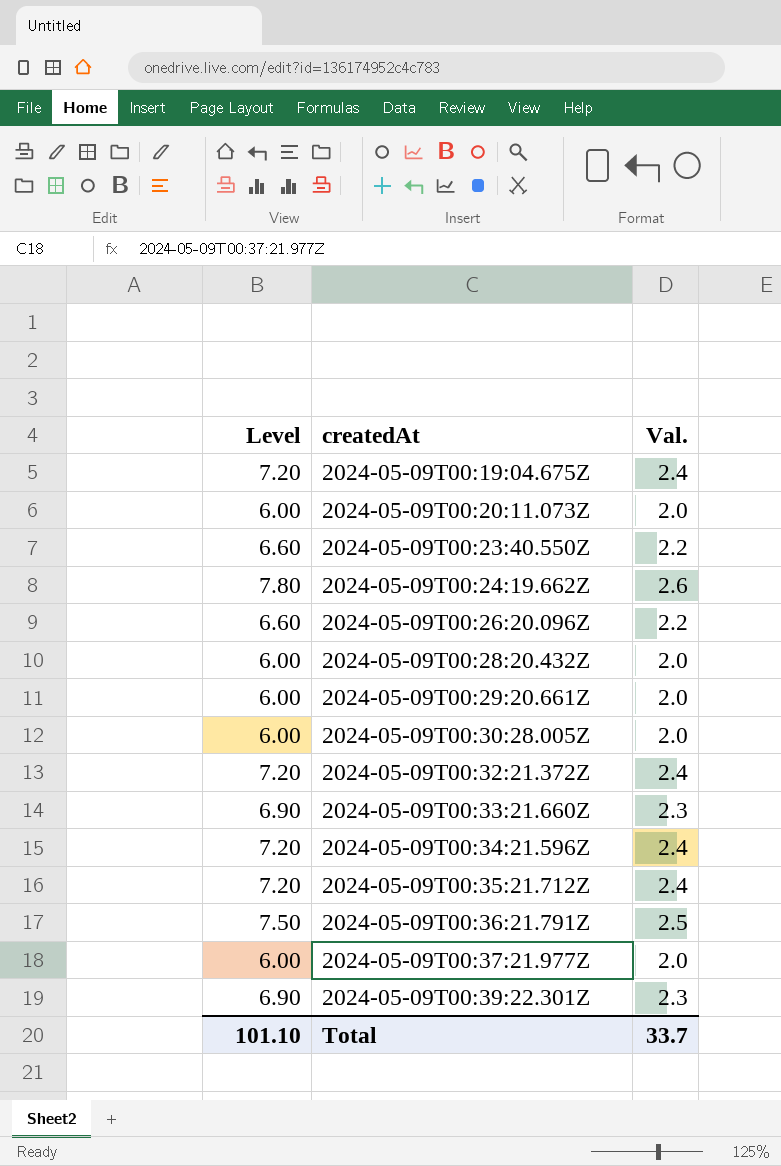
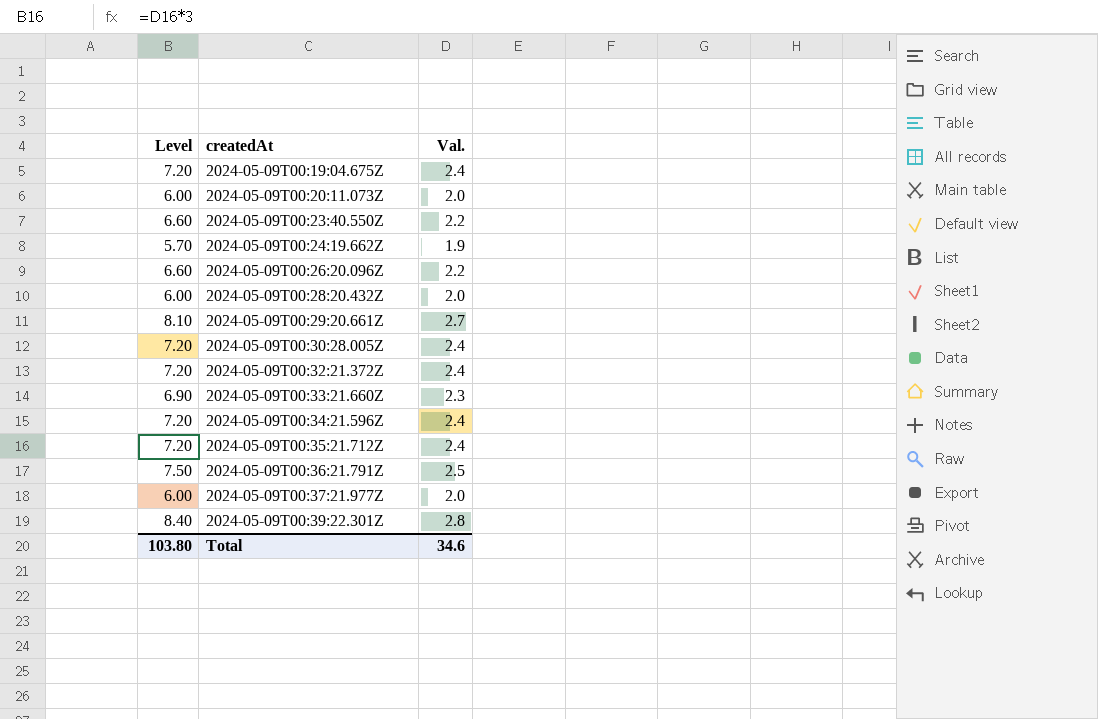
2024-05-09T00:24:19.662Z | Level: 7.80 -> 5.70
2024-05-09T00:24:19.662Z | Val.: 2.6 -> 1.9
2024-05-09T00:29:20.661Z | Level: 6.00 -> 8.10
2024-05-09T00:29:20.661Z | Val.: 2.0 -> 2.7
2024-05-09T00:30:28.005Z | Level: 6.00 -> 7.20
2024-05-09T00:30:28.005Z | Val.: 2.0 -> 2.4
2024-05-09T00:39:22.301Z | Level: 6.90 -> 8.40
2024-05-09T00:39:22.301Z | Val.: 2.3 -> 2.8
Total | Level: 101.10 -> 103.80
Total | Val.: 33.7 -> 34.6

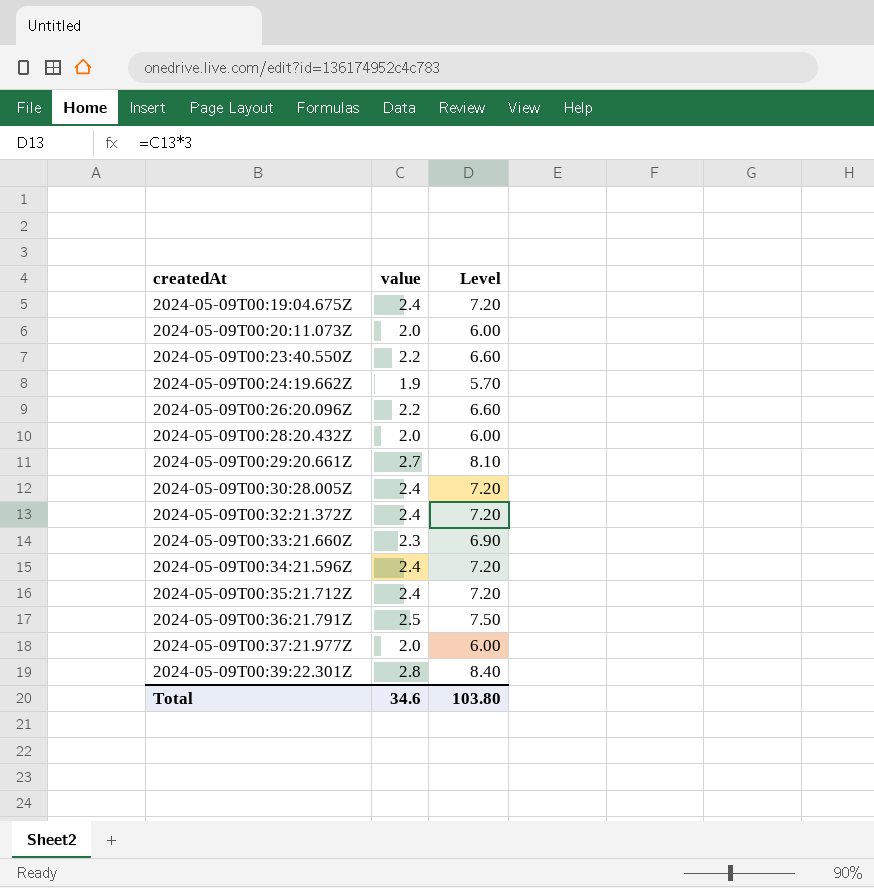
column name: Val. -> value
column Level | position: 1 -> 3

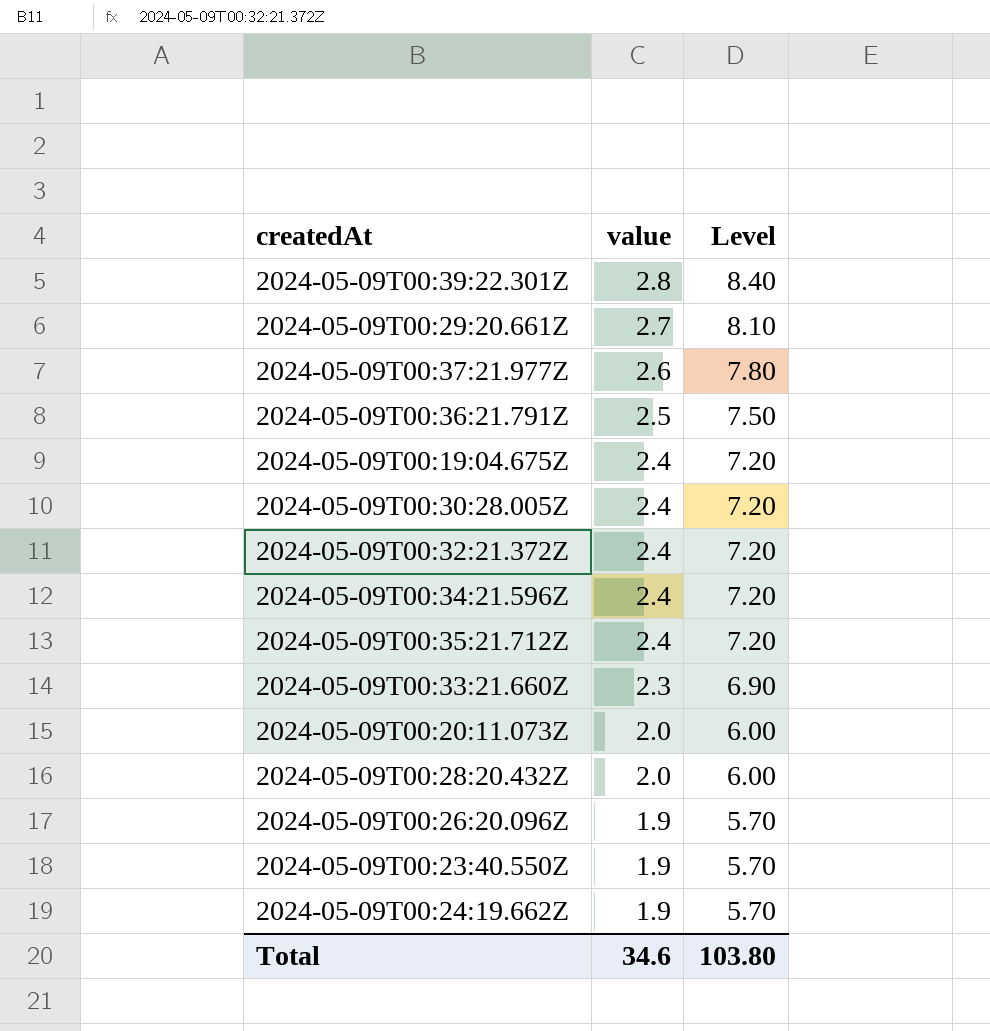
row order: createdAt ascending -> value descending
2024-05-09T00:37:21.977Z | value: 2.0 -> 2.6
2024-05-09T00:37:21.977Z | Level: 6.00 -> 7.80
2024-05-09T00:26:20.096Z | value: 2.2 -> 1.9
2024-05-09T00:26:20.096Z | Level: 6.60 -> 5.70
2024-05-09T00:23:40.550Z | value: 2.2 -> 1.9
2024-05-09T00:23:40.550Z | Level: 6.60 -> 5.70

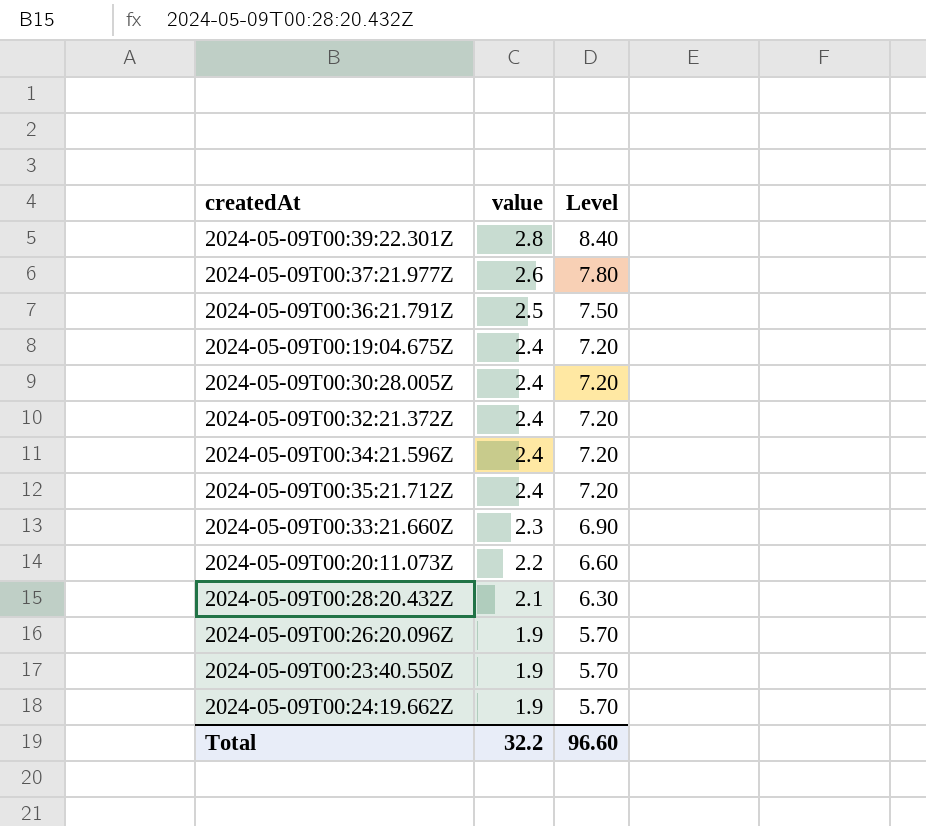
row 2024-05-09T00:29:20.661Z: 2.7 | 8.10 -> none
2024-05-09T00:20:11.073Z | value: 2.0 -> 2.2
2024-05-09T00:20:11.073Z | Level: 6.00 -> 6.60
2024-05-09T00:28:20.432Z | value: 2.0 -> 2.1
2024-05-09T00:28:20.432Z | Level: 6.00 -> 6.30
Total | value: 34.6 -> 32.2
Total | Level: 103.80 -> 96.60

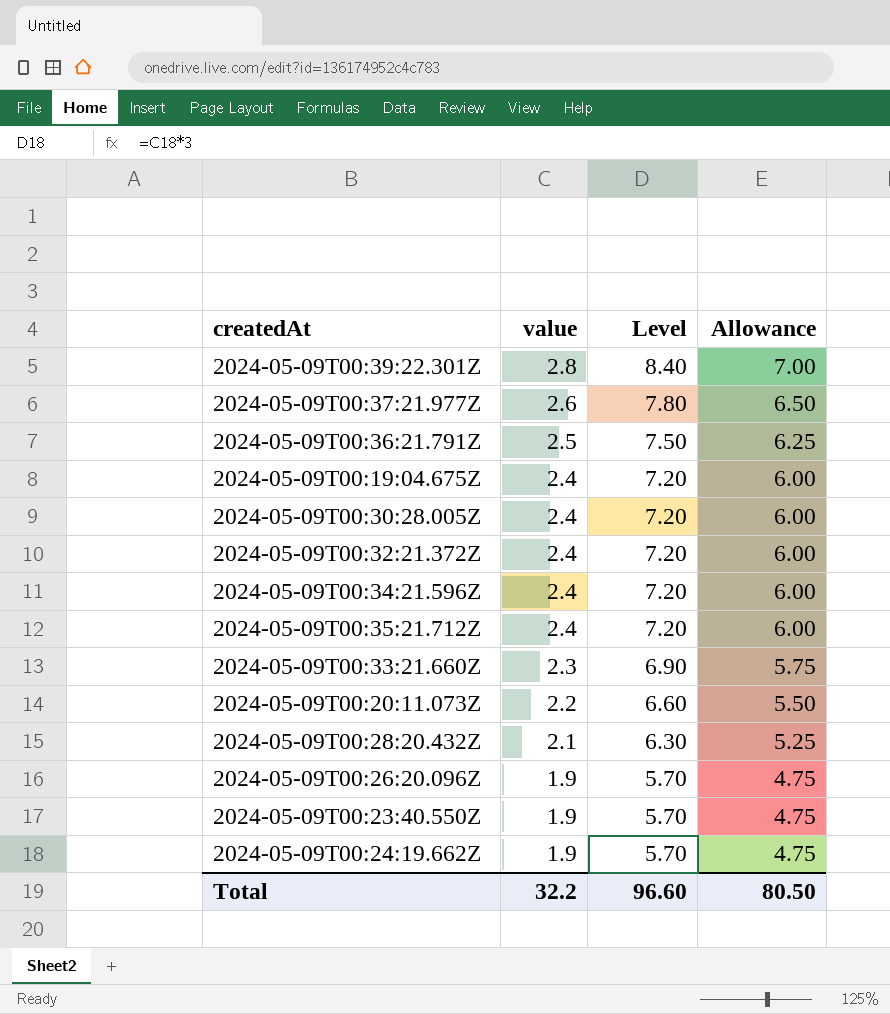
column Allowance | formula: none -> [value] * 2.5

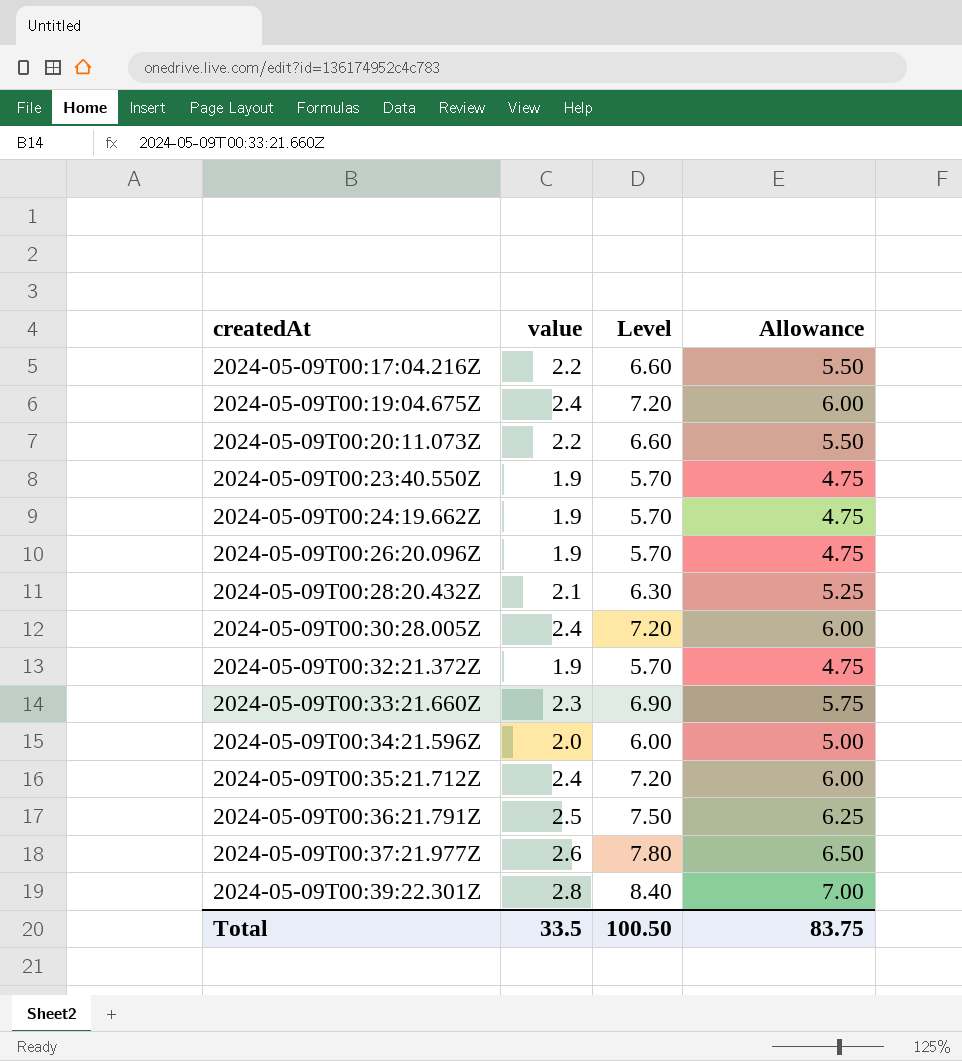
row order: value descending -> createdAt ascending
row 2024-05-09T00:17:04.216Z: none -> 2.2 | 6.60 | 5.50
2024-05-09T00:32:21.372Z | value: 2.4 -> 1.9
2024-05-09T00:32:21.372Z | Level: 7.20 -> 5.70
2024-05-09T00:32:21.372Z | Allowance: 6.00 -> 4.75
2024-05-09T00:34:21.596Z | value: 2.4 -> 2.0
2024-05-09T00:34:21.596Z | Level: 7.20 -> 6.00
2024-05-09T00:34:21.596Z | Allowance: 6.00 -> 5.00
Total | value: 32.2 -> 33.5
Total | Level: 96.60 -> 100.50
Total | Allowance: 80.50 -> 83.75

